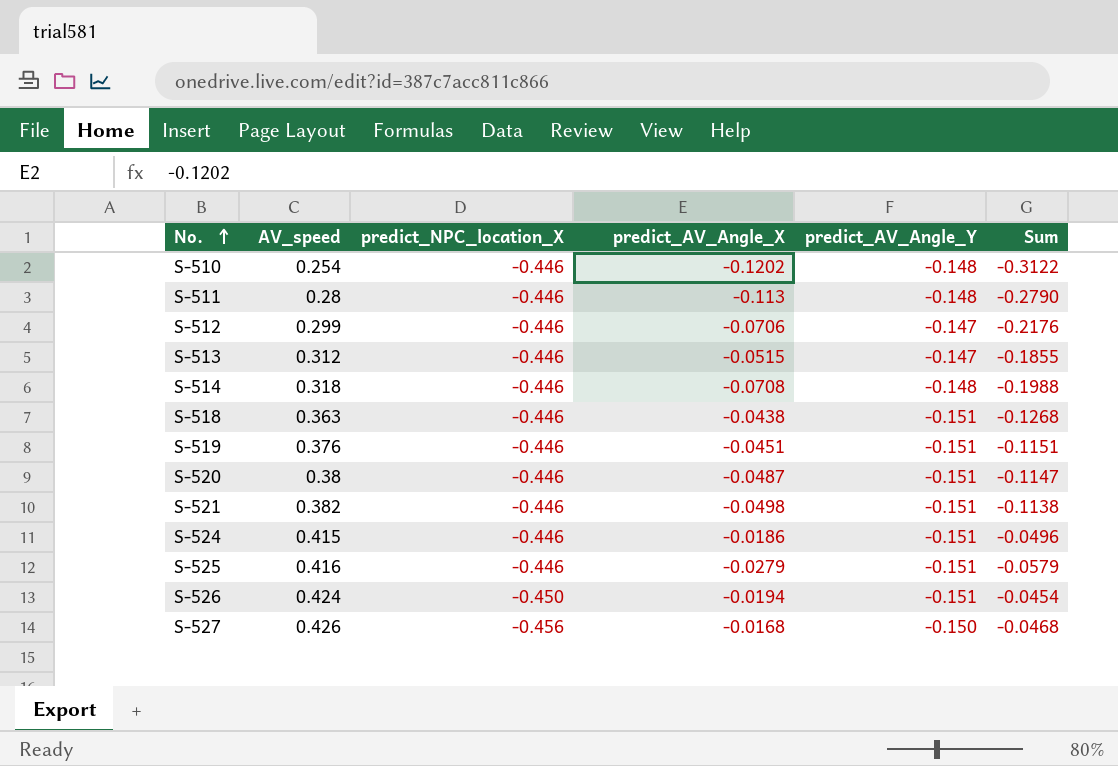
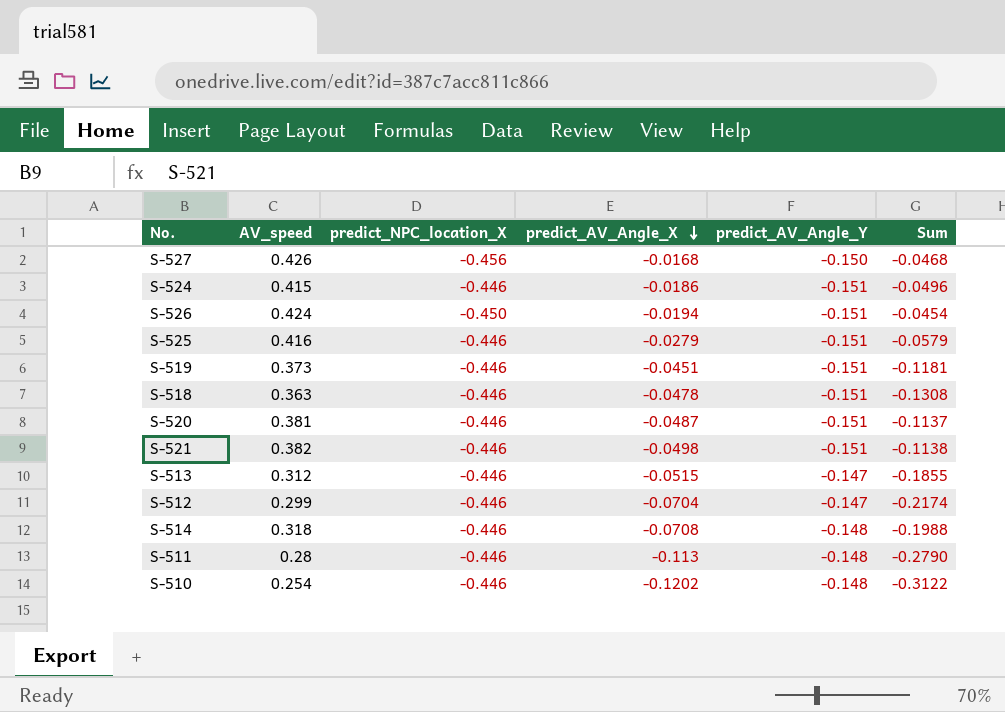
row order: No. ascending -> predict_AV_Angle_X descending
S-519 | AV_speed: 0.376 -> 0.373
S-519 | Sum: -0.1151 -> -0.1181
S-518 | predict_AV_Angle_X: -0.0438 -> -0.0478
S-518 | Sum: -0.1268 -> -0.1308
S-520 | AV_speed: 0.38 -> 0.381
S-520 | Sum: -0.1147 -> -0.1137
S-512 | predict_AV_Angle_X: -0.0706 -> -0.0704
S-512 | Sum: -0.2176 -> -0.2174

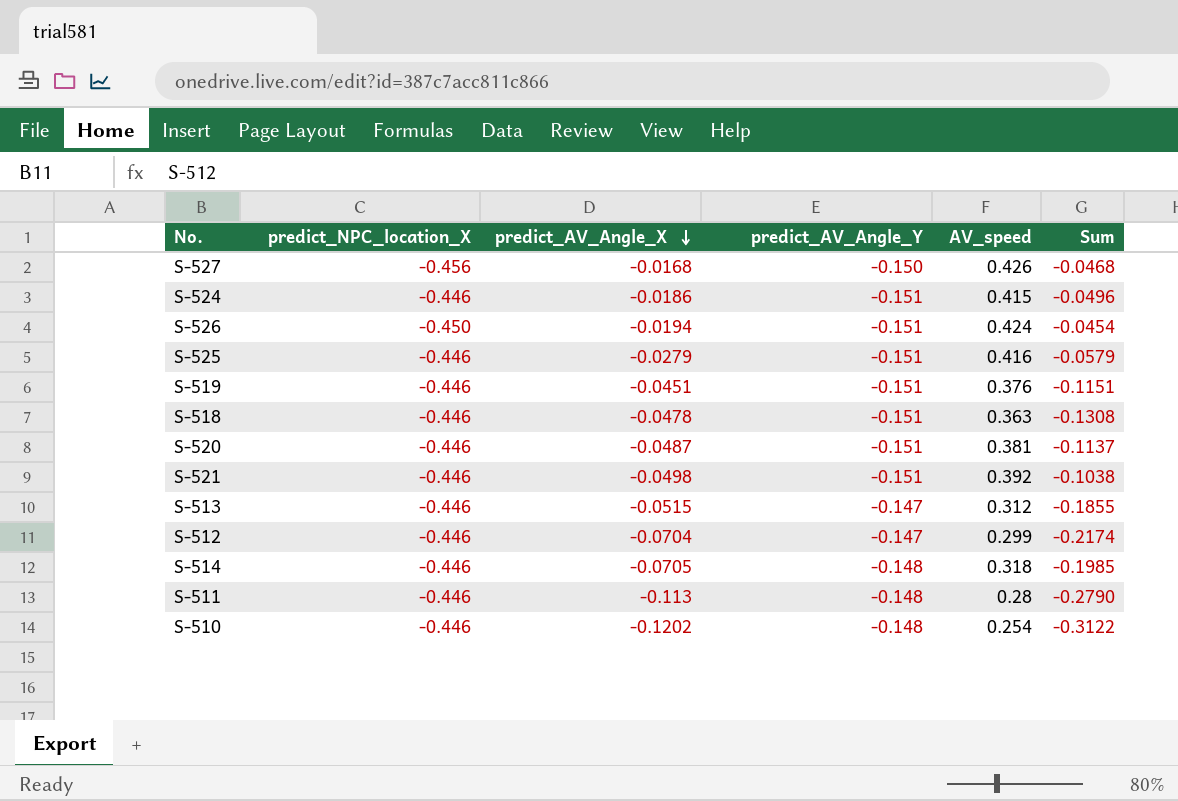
column AV_speed | position: 2 -> 5
S-519 | AV_speed: 0.373 -> 0.376
S-519 | Sum: -0.1181 -> -0.1151
S-521 | AV_speed: 0.382 -> 0.392
S-521 | Sum: -0.1138 -> -0.1038
S-514 | predict_AV_Angle_X: -0.0708 -> -0.0705
S-514 | Sum: -0.1988 -> -0.1985

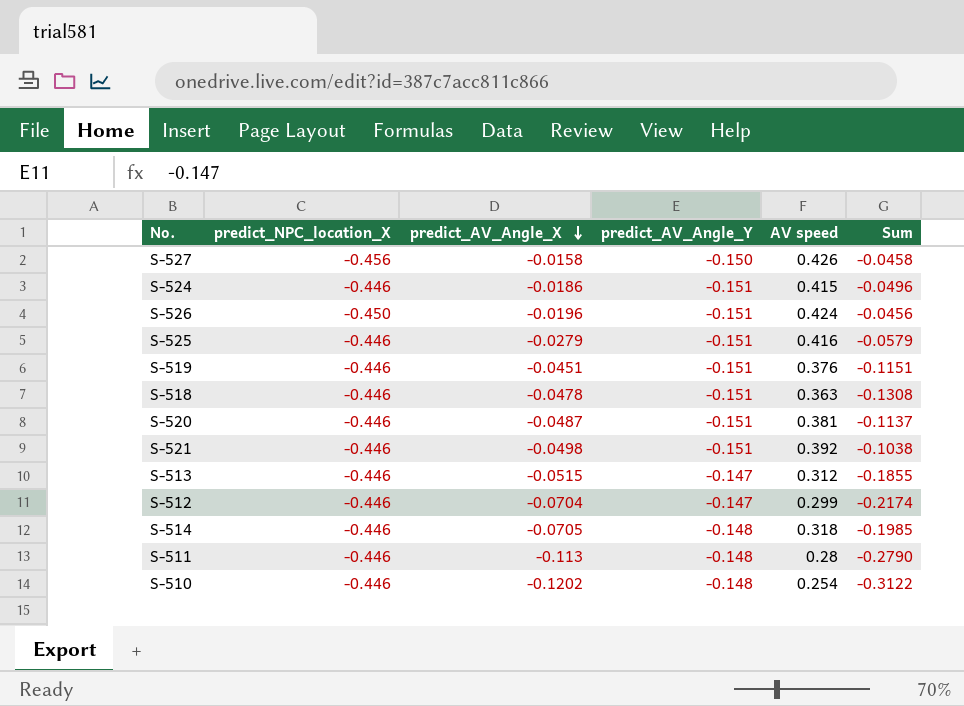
column name: AV_speed -> AV speed
S-527 | predict_AV_Angle_X: -0.0168 -> -0.0158
S-527 | Sum: -0.0468 -> -0.0458
S-526 | predict_AV_Angle_X: -0.0194 -> -0.0196
S-526 | Sum: -0.0454 -> -0.0456

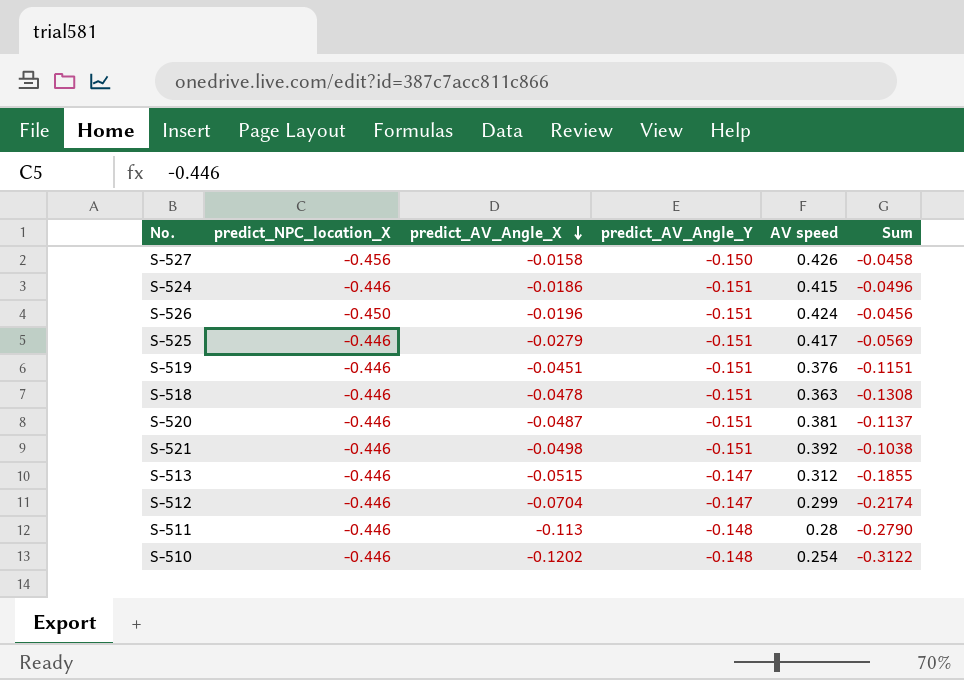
row S-514: -0.446 | -0.0705 | -0.148 | 0.318 | -0.1985 -> none
S-525 | AV speed: 0.416 -> 0.417
S-525 | Sum: -0.0579 -> -0.0569

